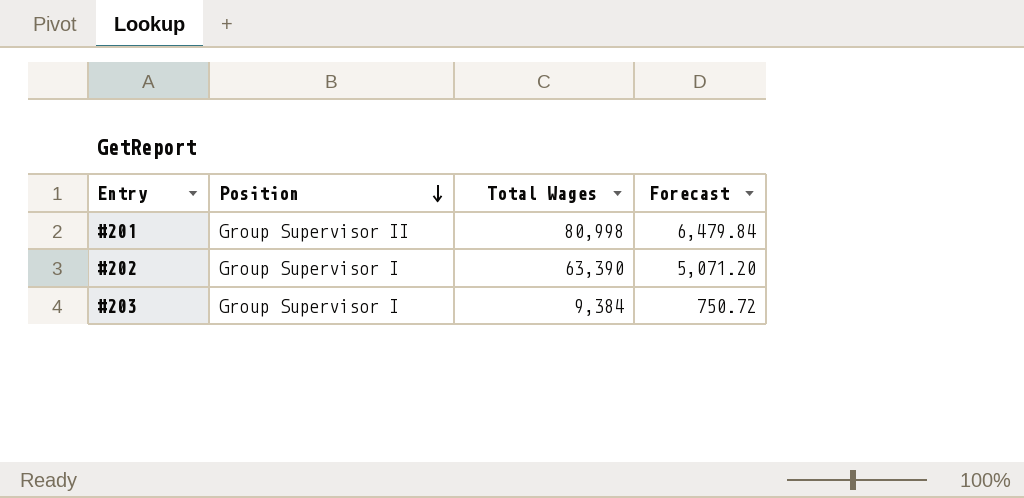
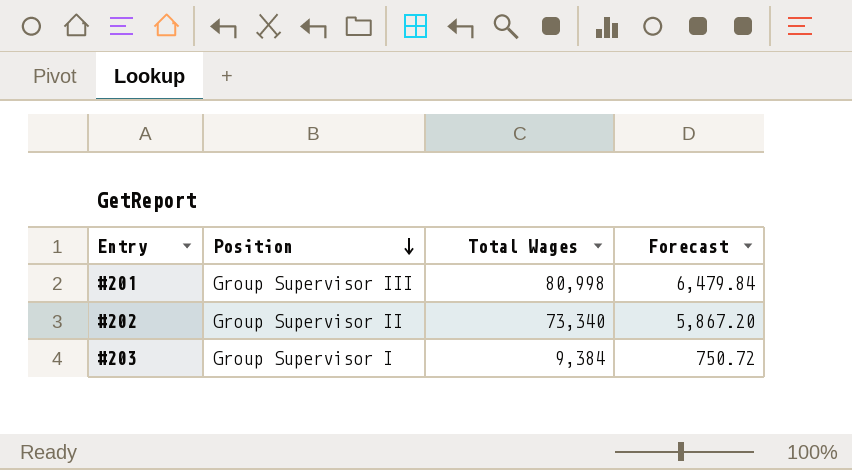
#201 | Position: Group Supervisor II -> Group Supervisor III
#202 | Position: Group Supervisor I -> Group Supervisor II
#202 | Total Wages: 63,390 -> 73,340
#202 | Forecast: 5,071.20 -> 5,867.20

